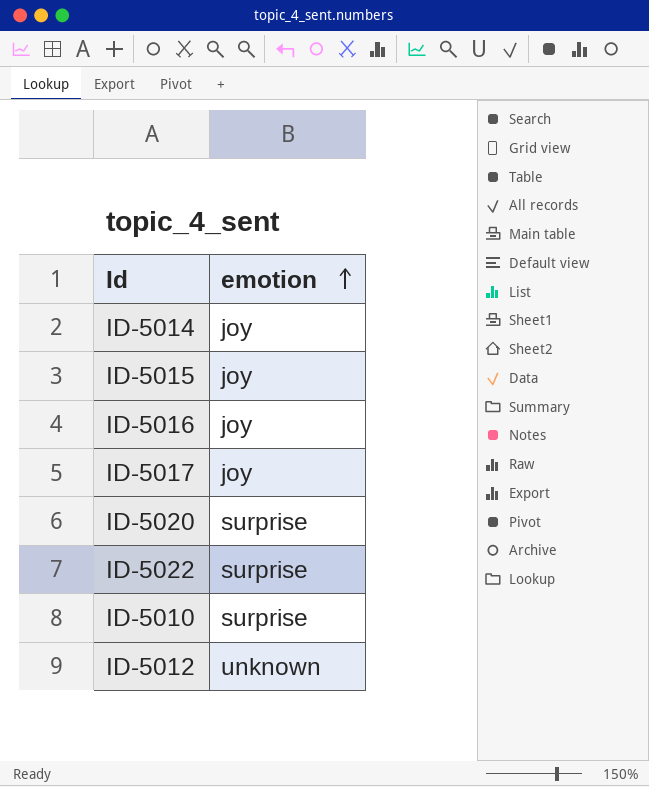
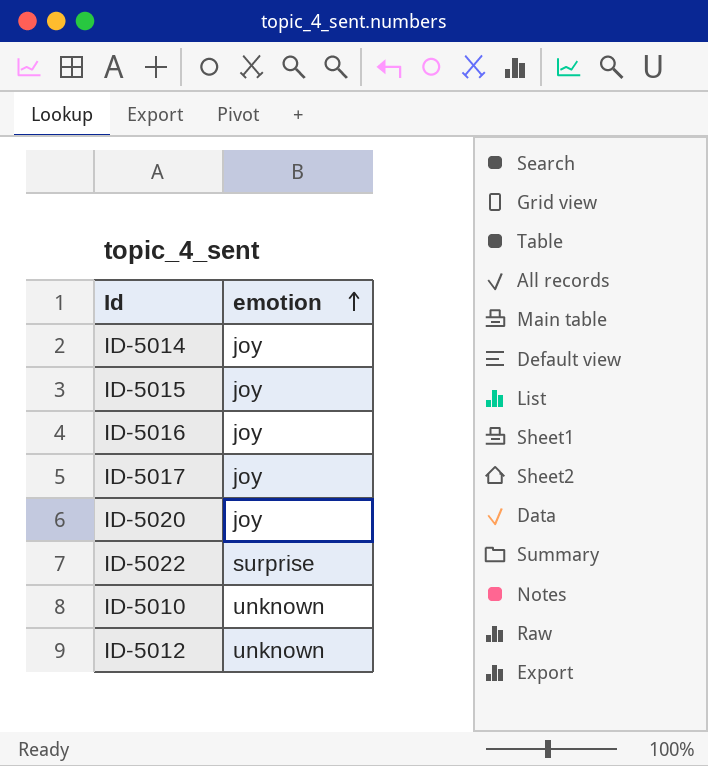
ID-5020 | emotion: surprise -> joy
ID-5010 | emotion: surprise -> unknown

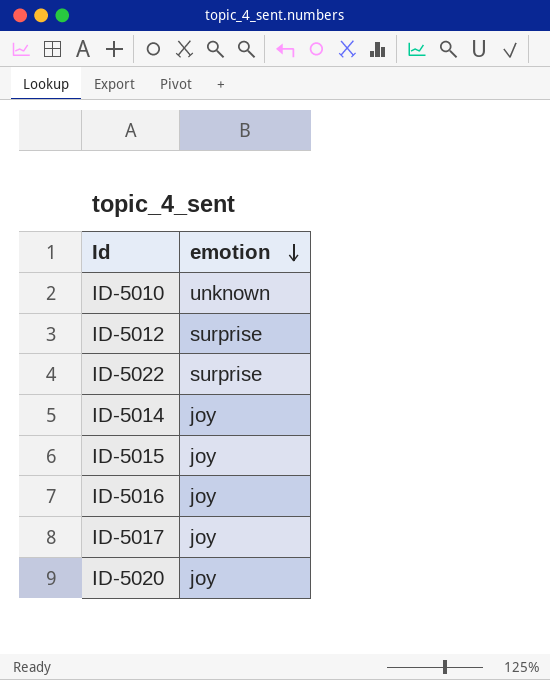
row order: emotion ascending -> emotion descending
ID-5012 | emotion: unknown -> surprise

